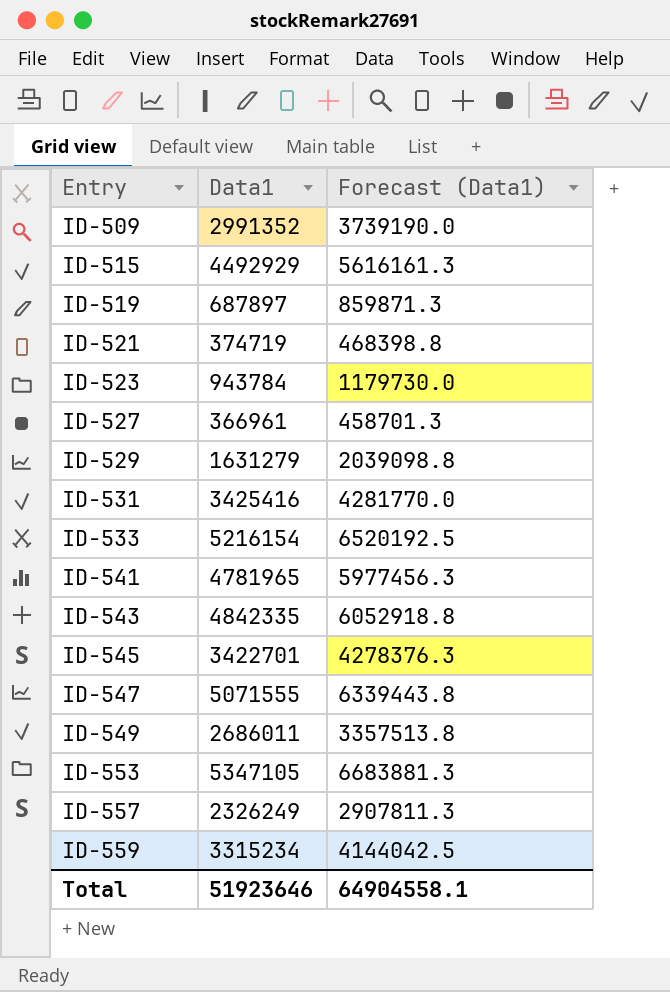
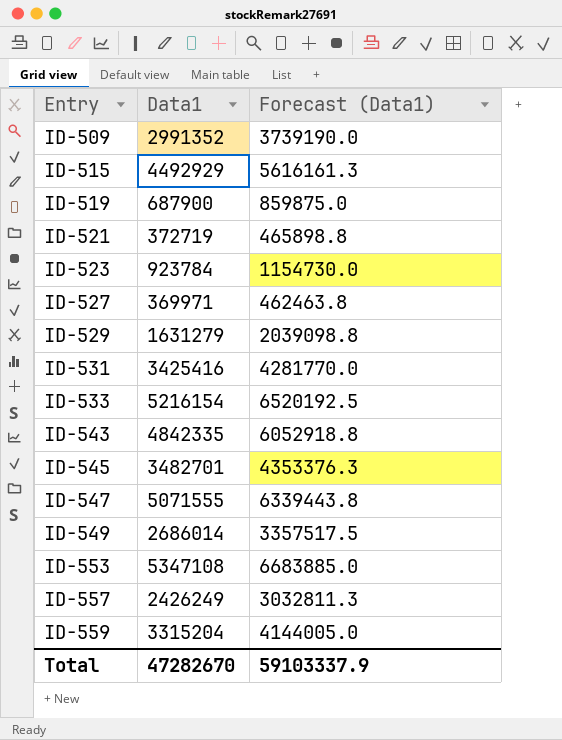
row ID-541: 4781965 | 5977456.3 -> none
ID-519 | Data1: 687897 -> 687900
ID-519 | Forecast (Data1): 859871.3 -> 859875.0
ID-521 | Data1: 374719 -> 372719
ID-521 | Forecast (Data1): 468398.8 -> 465898.8
ID-523 | Data1: 943784 -> 923784
ID-523 | Forecast (Data1): 1179730.0 -> 1154730.0
ID-527 | Data1: 366961 -> 369971
ID-527 | Forecast (Data1): 458701.3 -> 462463.8
ID-545 | Data1: 3422701 -> 3482701
ID-545 | Forecast (Data1): 4278376.3 -> 4353376.3
ID-549 | Data1: 2686011 -> 2686014
ID-549 | Forecast (Data1): 3357513.8 -> 3357517.5
ID-553 | Data1: 5347105 -> 5347108
ID-553 | Forecast (Data1): 6683881.3 -> 6683885.0
ID-557 | Data1: 2326249 -> 2426249
ID-557 | Forecast (Data1): 2907811.3 -> 3032811.3
ID-559 | Data1: 3315234 -> 3315204
ID-559 | Forecast (Data1): 4144042.5 -> 4144005.0
Total | Data1: 51923646 -> 47282670
Total | Forecast (Data1): 64904558.1 -> 59103337.9

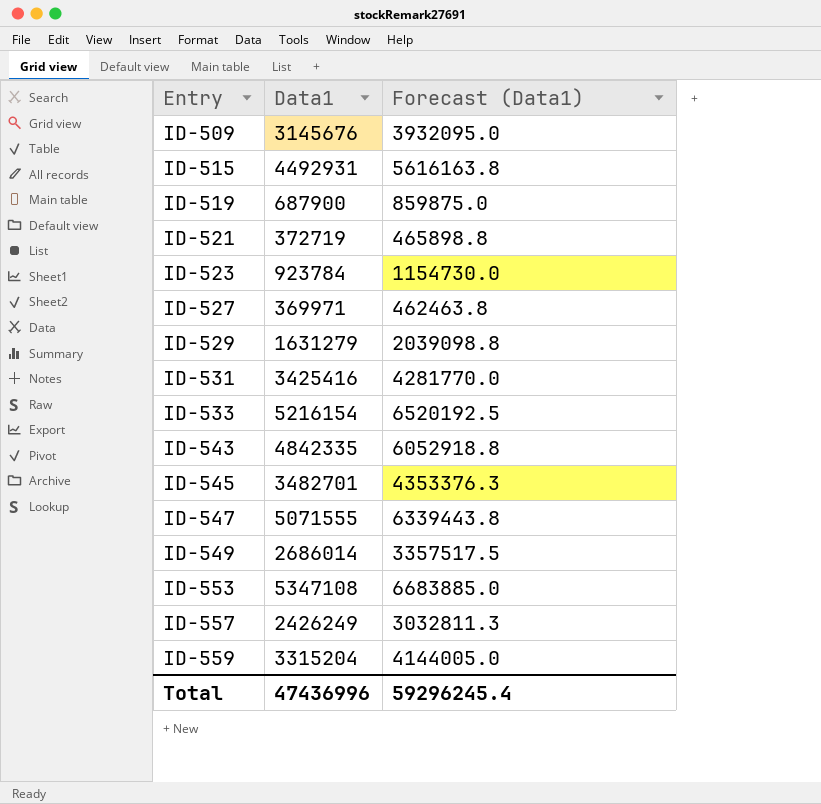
ID-509 | Data1: 2991352 -> 3145676
ID-509 | Forecast (Data1): 3739190.0 -> 3932095.0
ID-515 | Data1: 4492929 -> 4492931
ID-515 | Forecast (Data1): 5616161.3 -> 5616163.8
Total | Data1: 47282670 -> 47436996
Total | Forecast (Data1): 59103337.9 -> 59296245.4

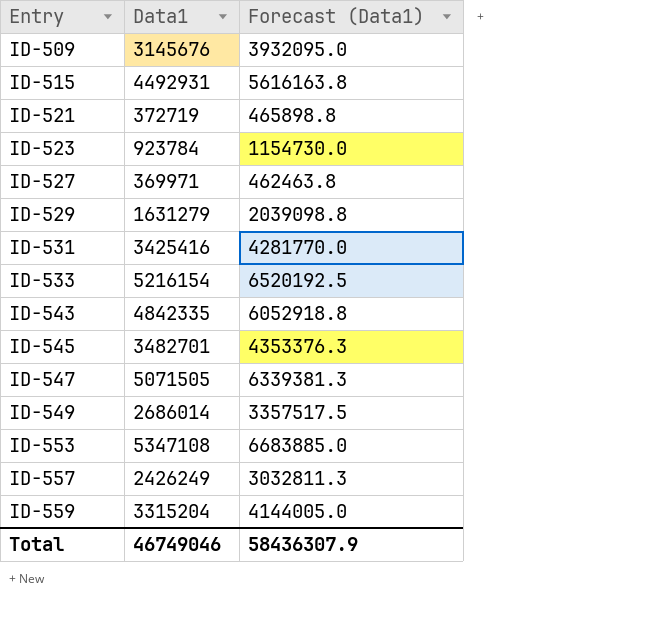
row ID-519: 687900 | 859875.0 -> none
ID-547 | Data1: 5071555 -> 5071505
ID-547 | Forecast (Data1): 6339443.8 -> 6339381.3
Total | Data1: 47436996 -> 46749046
Total | Forecast (Data1): 59296245.4 -> 58436307.9

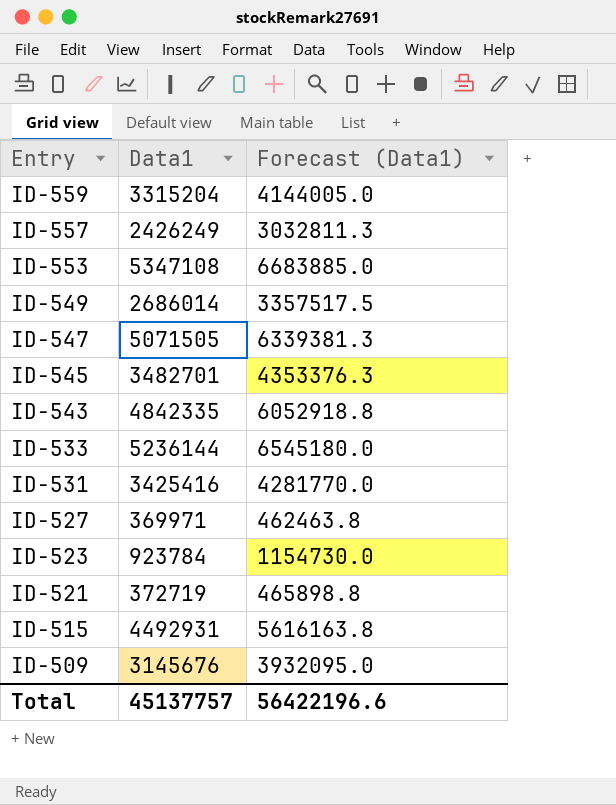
row order: Entry ascending -> Entry descending
row ID-529: 1631279 | 2039098.8 -> none
ID-533 | Data1: 5216154 -> 5236144
ID-533 | Forecast (Data1): 6520192.5 -> 6545180.0
Total | Data1: 46749046 -> 45137757
Total | Forecast (Data1): 58436307.9 -> 56422196.6

